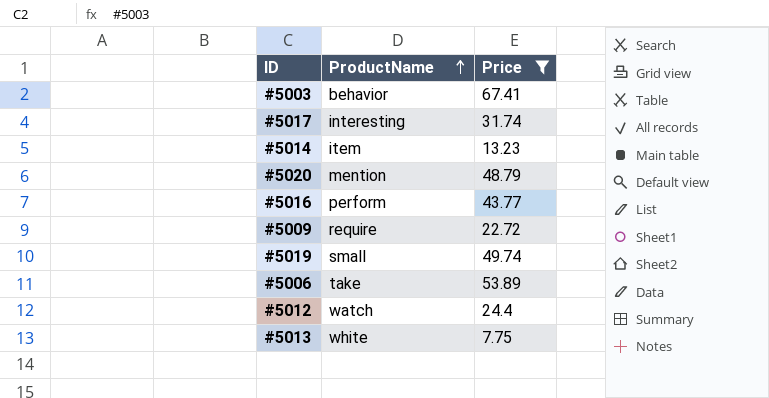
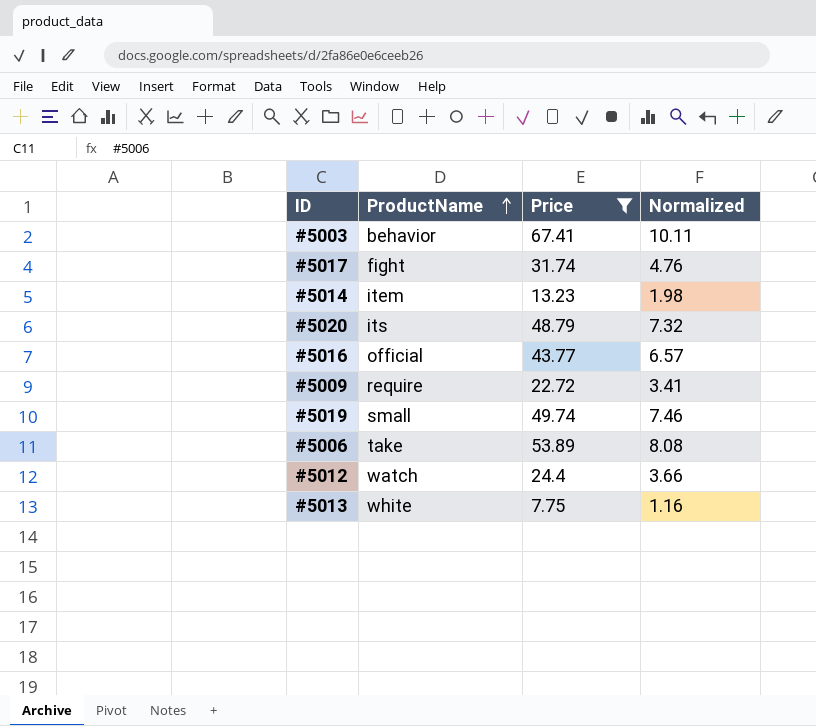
column Normalized | formula: none -> [Price] * 0.15
#5017 | ProductName: interesting -> fight
#5020 | ProductName: mention -> its
#5016 | ProductName: perform -> official

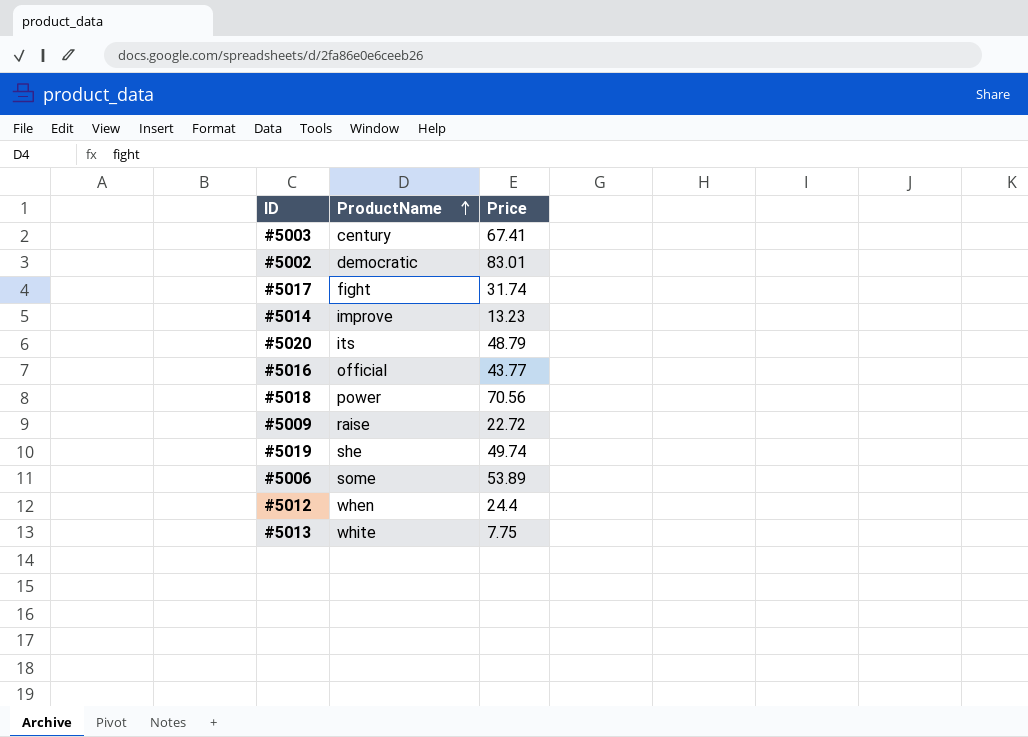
filter: Price <= 67.41 -> none
column Normalized | formula: [Price] * 0.15 -> none
#5003 | ProductName: behavior -> century
#5014 | ProductName: item -> improve
#5009 | ProductName: require -> raise
#5019 | ProductName: small -> she
#5006 | ProductName: take -> some
#5012 | ProductName: watch -> when

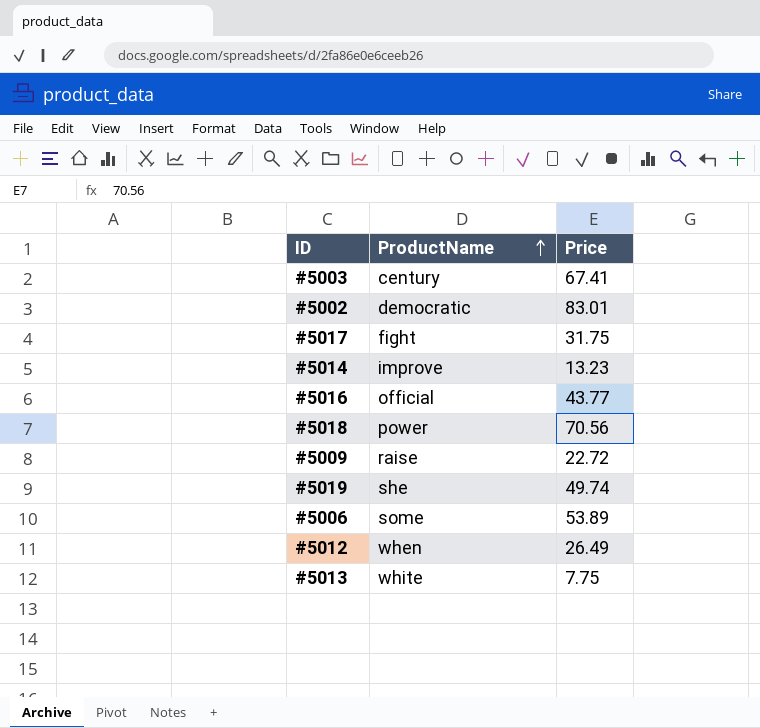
row #5020: its | 48.79 -> none
#5017 | Price: 31.74 -> 31.75
#5012 | Price: 24.4 -> 26.49

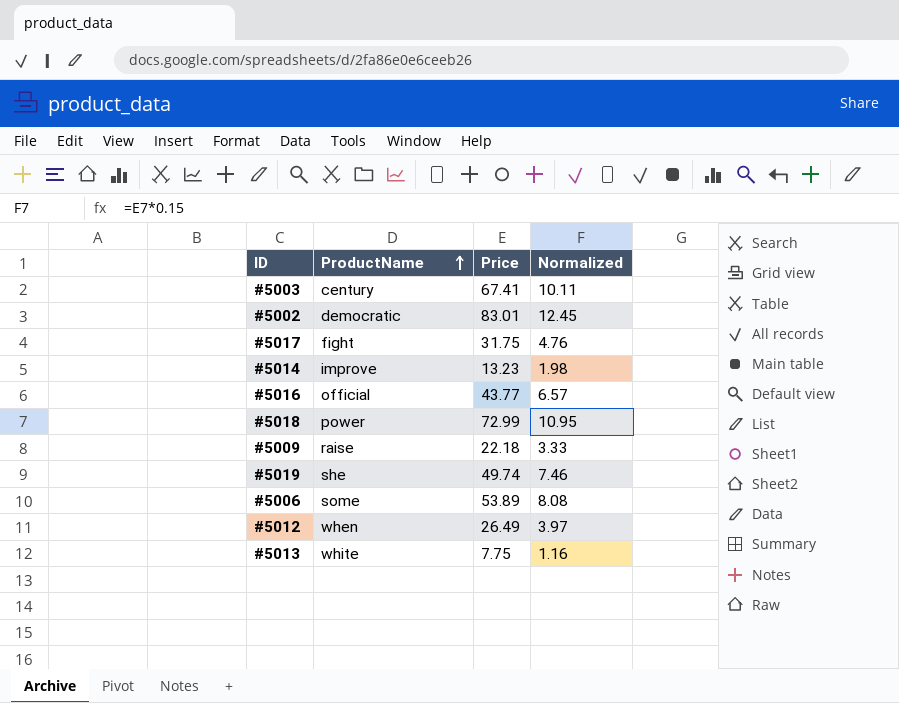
column Normalized | formula: none -> [Price] * 0.15
#5018 | Price: 70.56 -> 72.99
#5009 | Price: 22.72 -> 22.18

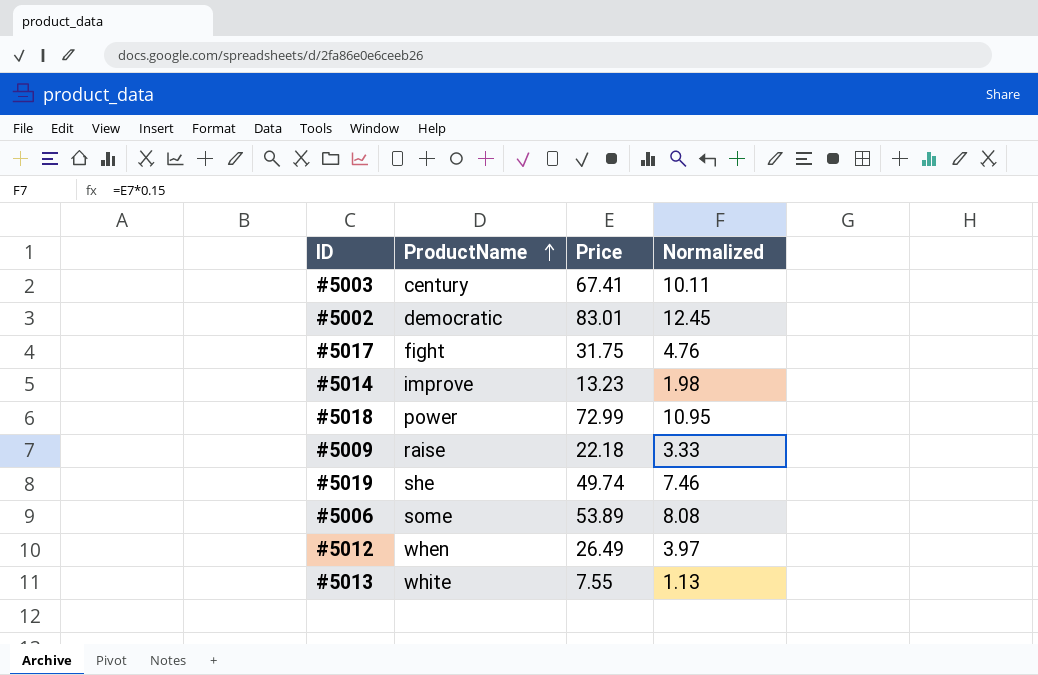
row #5016: official | 43.77 | 6.57 -> none
#5013 | Price: 7.75 -> 7.55
#5013 | Normalized: 1.16 -> 1.13

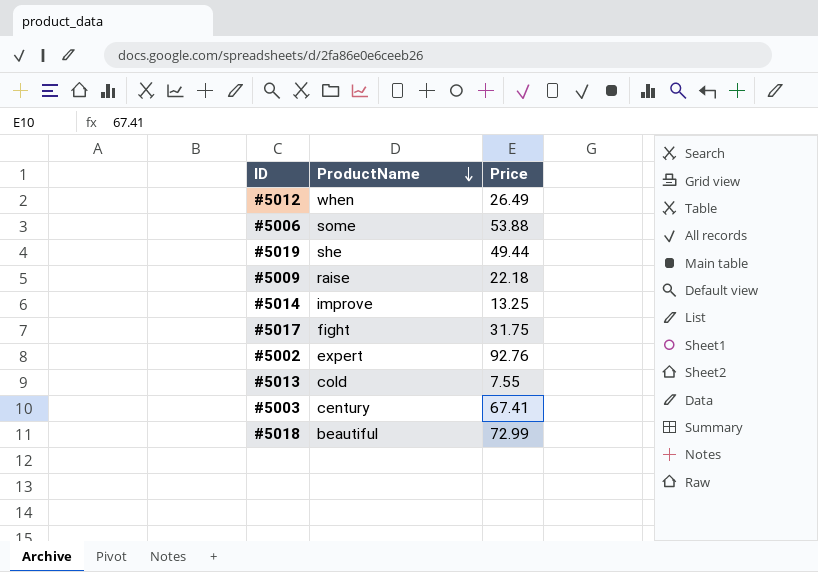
row order: ProductName ascending -> ProductName descending
column Normalized | formula: [Price] * 0.15 -> none
#5006 | Price: 53.89 -> 53.88
#5019 | Price: 49.74 -> 49.44
#5014 | Price: 13.23 -> 13.25
#5002 | ProductName: democratic -> expert
#5002 | Price: 83.01 -> 92.76
#5013 | ProductName: white -> cold
#5018 | ProductName: power -> beautiful

